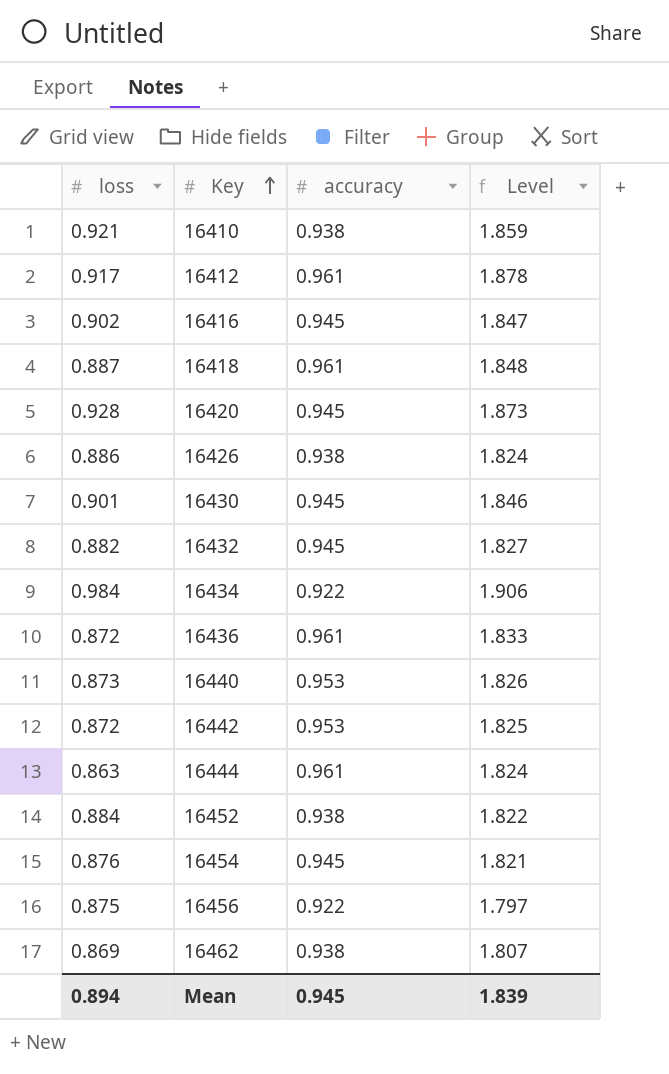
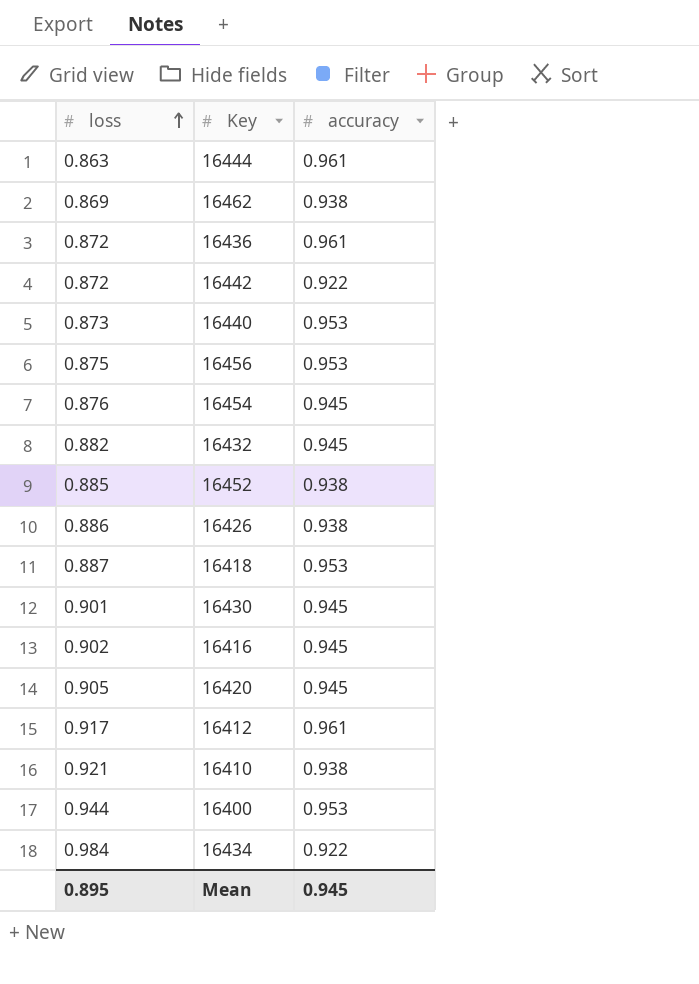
row order: Key ascending -> loss ascending
column Level | formula: [loss] + [accuracy] -> none
16442 | accuracy: 0.953 -> 0.922
16456 | accuracy: 0.922 -> 0.953
16452 | loss: 0.884 -> 0.885
16418 | accuracy: 0.961 -> 0.953
16420 | loss: 0.928 -> 0.905
row 16400: none -> 0.944 | 0.953
Mean | loss: 0.894 -> 0.895

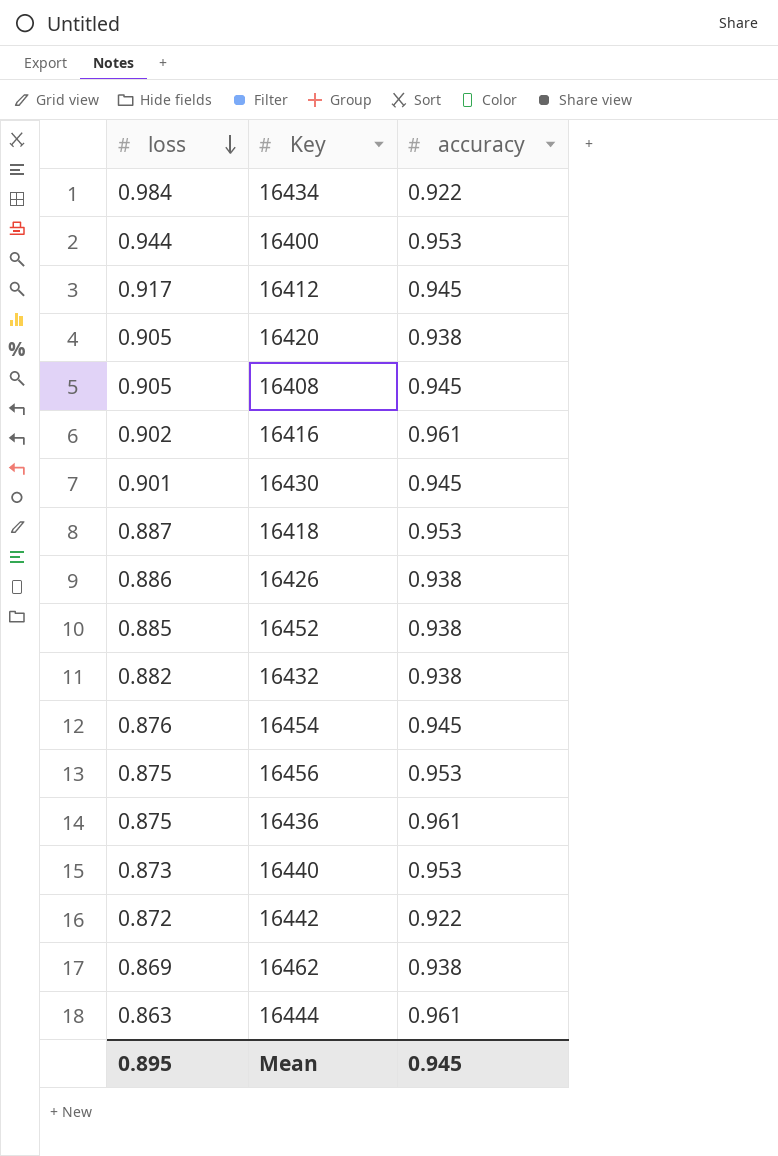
row order: loss ascending -> loss descending
row 16410: 0.921 | 0.938 -> none
16412 | accuracy: 0.961 -> 0.945
16420 | accuracy: 0.945 -> 0.938
row 16408: none -> 0.905 | 0.945
16416 | accuracy: 0.945 -> 0.961
16432 | accuracy: 0.945 -> 0.938
16436 | loss: 0.872 -> 0.875

